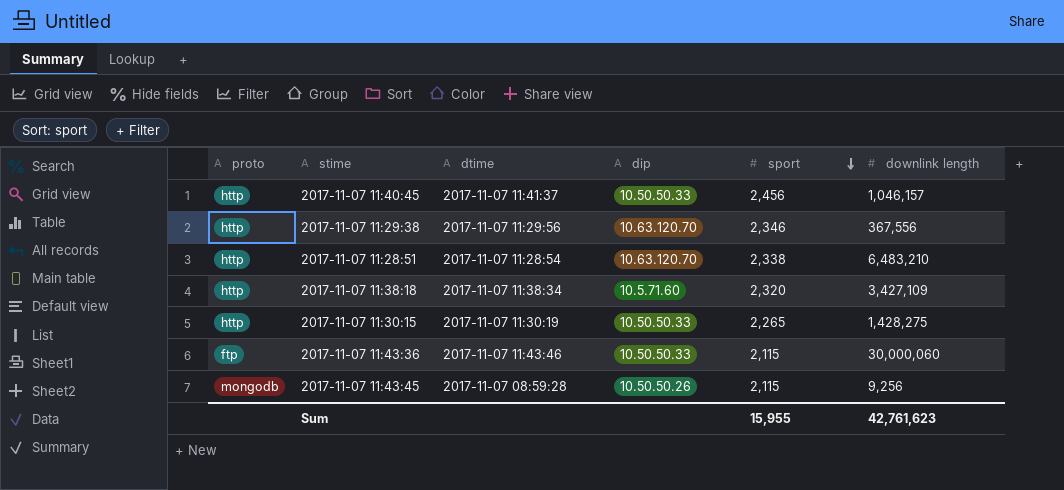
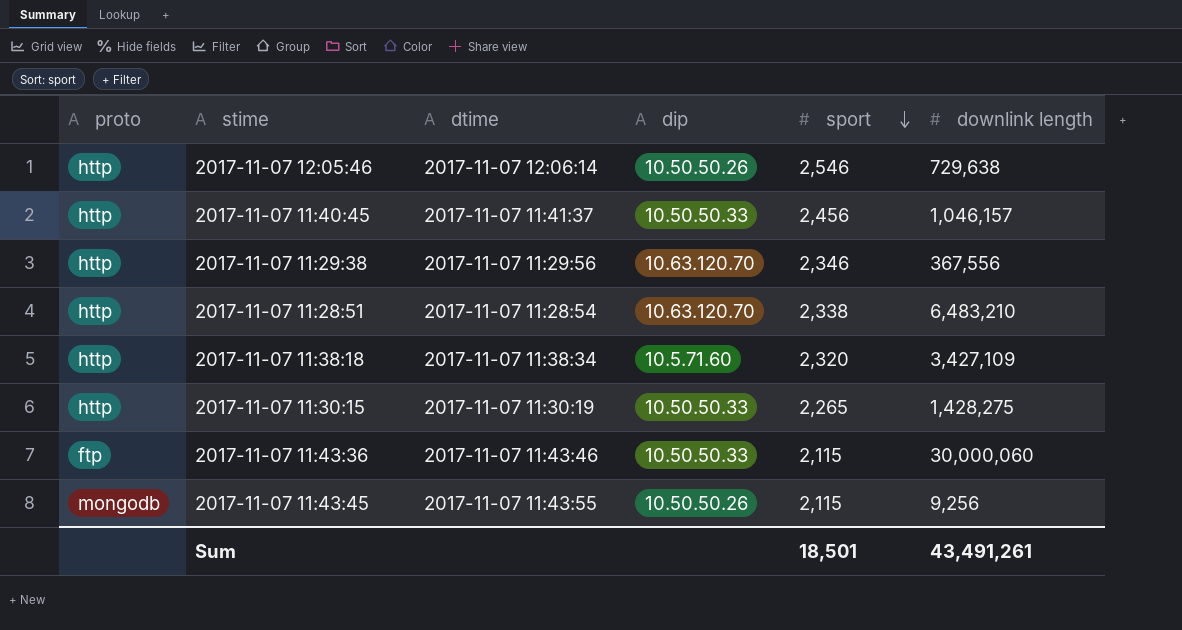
row 2017-11-07 12:05:46: none -> http | 2017-11-07 12:06:14 | 10.50.50.26 | 2,546 | 729,638
2017-11-07 11:43:45 | dtime: 2017-11-07 08:59:28 -> 2017-11-07 11:43:55
Sum | sport: 15,955 -> 18,501
Sum | downlink length: 42,761,623 -> 43,491,261

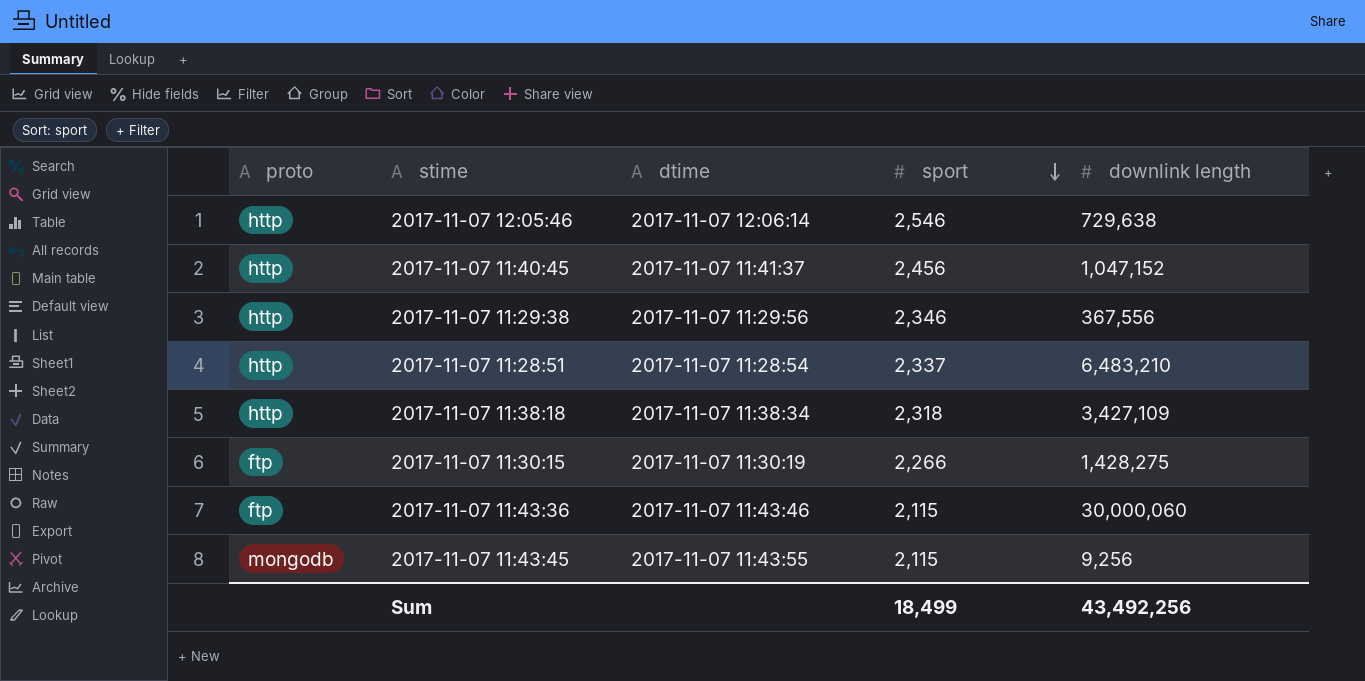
column dip | position: 4 -> none
2017-11-07 11:40:45 | downlink length: 1,046,157 -> 1,047,152
2017-11-07 11:28:51 | sport: 2,338 -> 2,337
2017-11-07 11:38:18 | sport: 2,320 -> 2,318
2017-11-07 11:30:15 | proto: http -> ftp
2017-11-07 11:30:15 | sport: 2,265 -> 2,266
Sum | sport: 18,501 -> 18,499
Sum | downlink length: 43,491,261 -> 43,492,256

